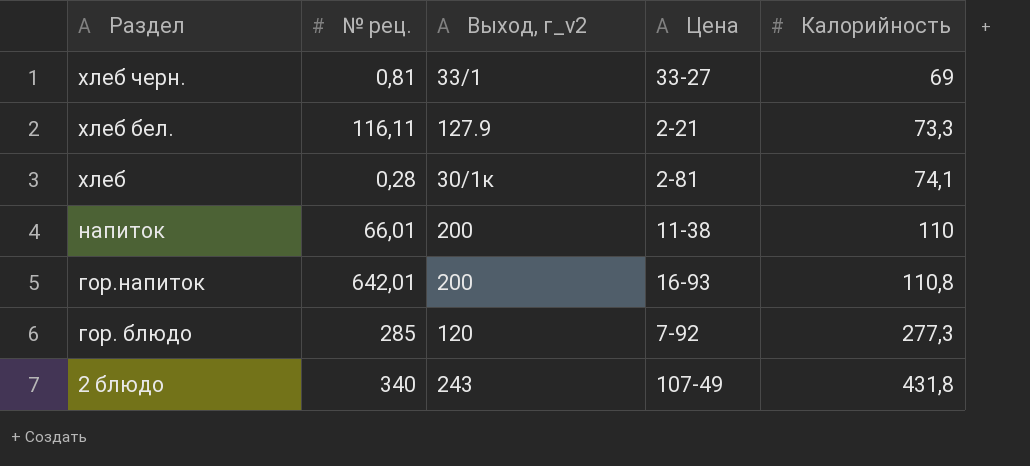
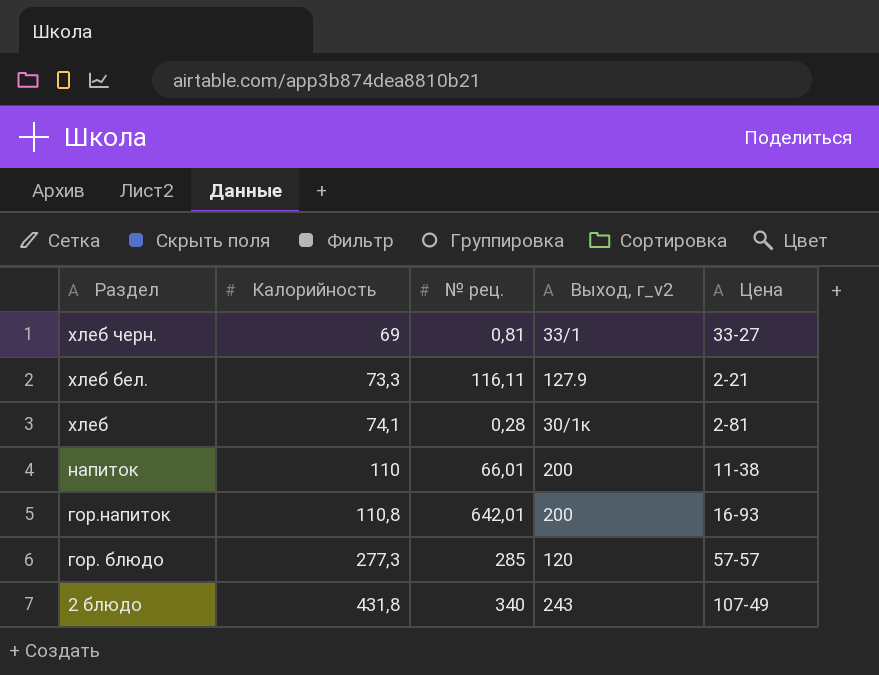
column Калорийность | position: 5 -> 2
гор. блюдо | Цена: 7-92 -> 57-57

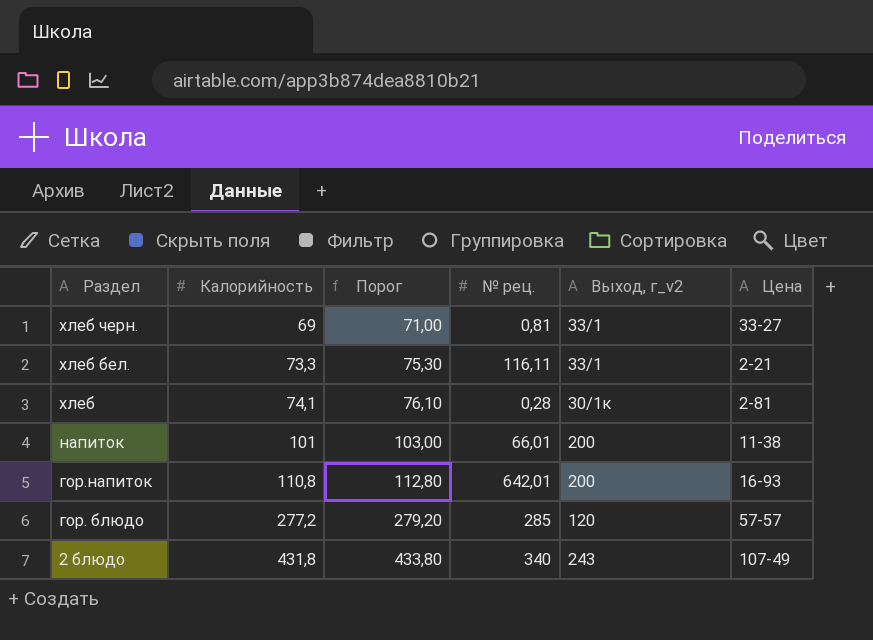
column Порог | formula: none -> [Калорийность] + 2
хлеб бел. | Выход, г_v2: 127.9 -> 33/1
напиток | Калорийность: 110 -> 101
гор. блюдо | Калорийность: 277,3 -> 277,2

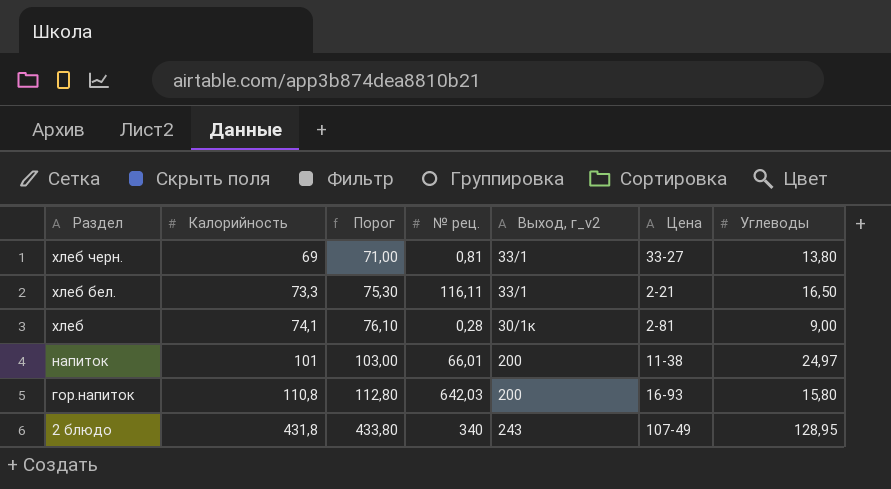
column Углеводы | position: none -> 7
row гор. блюдо: 277,2 | 279,20 | 285 | 120 | 57-57 -> none
гор.напиток | № рец.: 642,01 -> 642,03

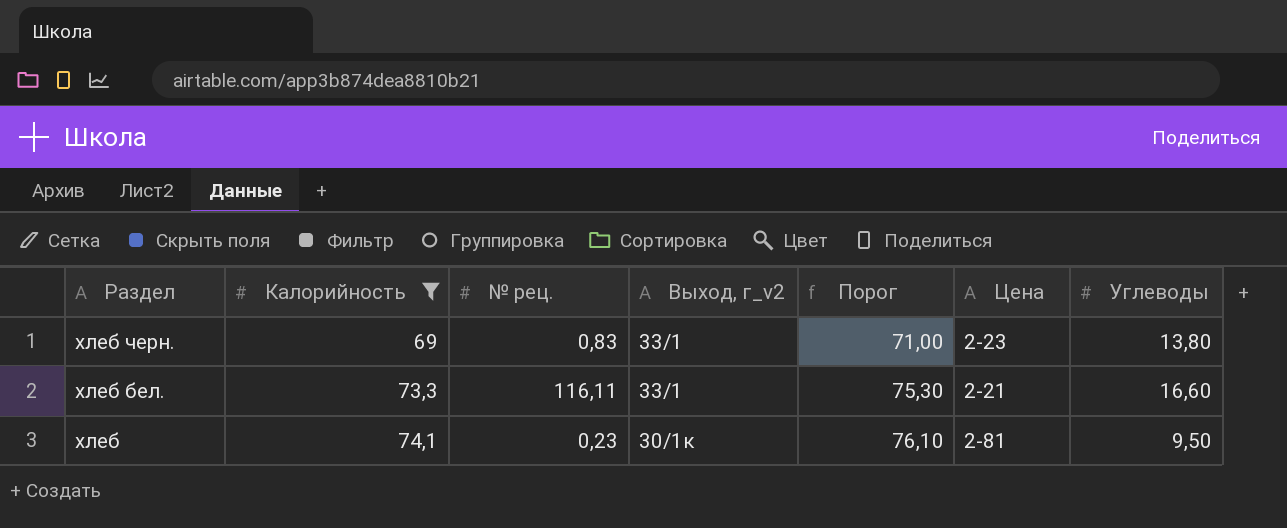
filter: none -> Калорийность <= 74,1
column Порог | position: 3 -> 5
хлеб черн. | № рец.: 0,81 -> 0,83
хлеб черн. | Цена: 33-27 -> 2-23
хлеб бел. | Углеводы: 16,50 -> 16,60
хлеб | № рец.: 0,28 -> 0,23
хлеб | Углеводы: 9,00 -> 9,50

